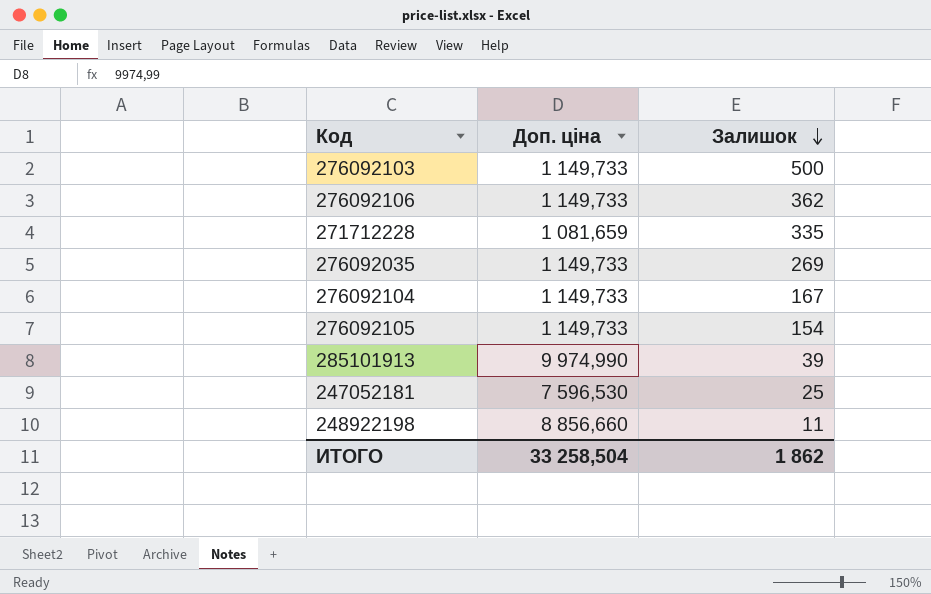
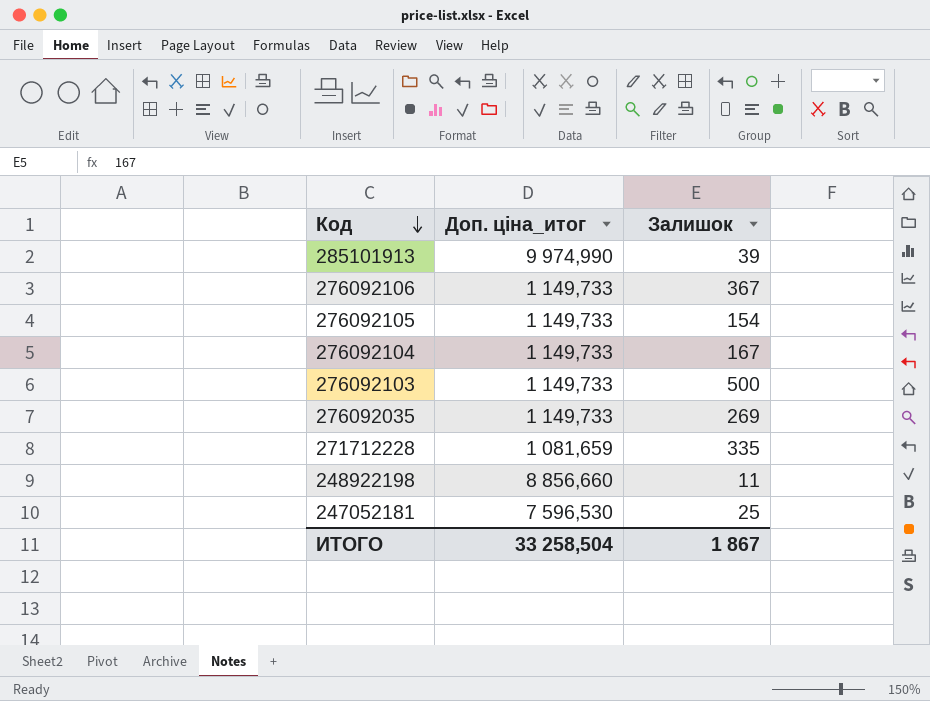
row order: Залишок descending -> Код descending
column name: Доп. ціна -> Доп. ціна_итог
276092106 | Залишок: 362 -> 367
ИТОГО | Залишок: 1 862 -> 1 867

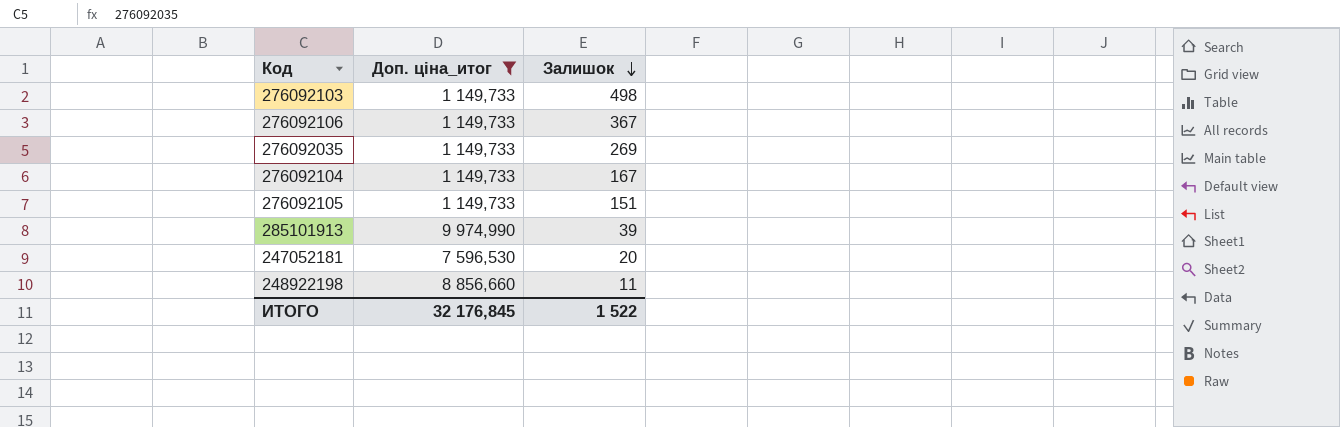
filter: none -> Доп. ціна_итог != 1 081,659
row order: Код descending -> Залишок descending
276092103 | Залишок: 500 -> 498
276092105 | Залишок: 154 -> 151
247052181 | Залишок: 25 -> 20
ИТОГО | Доп. ціна_итог: 33 258,504 -> 32 176,845
ИТОГО | Залишок: 1 867 -> 1 522

